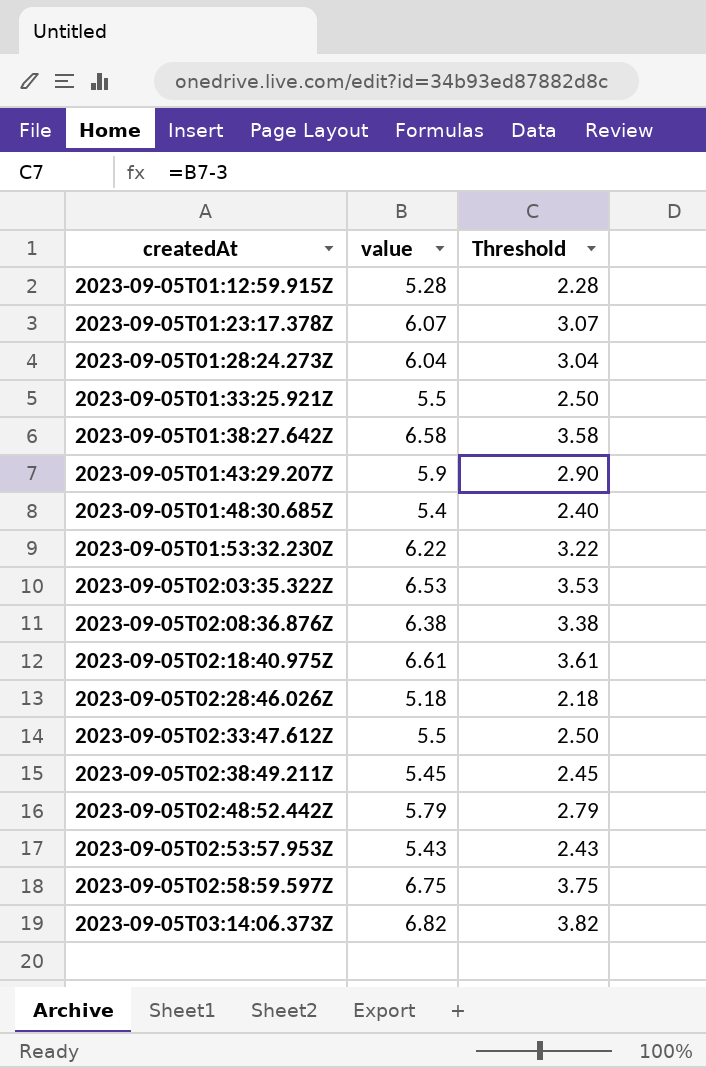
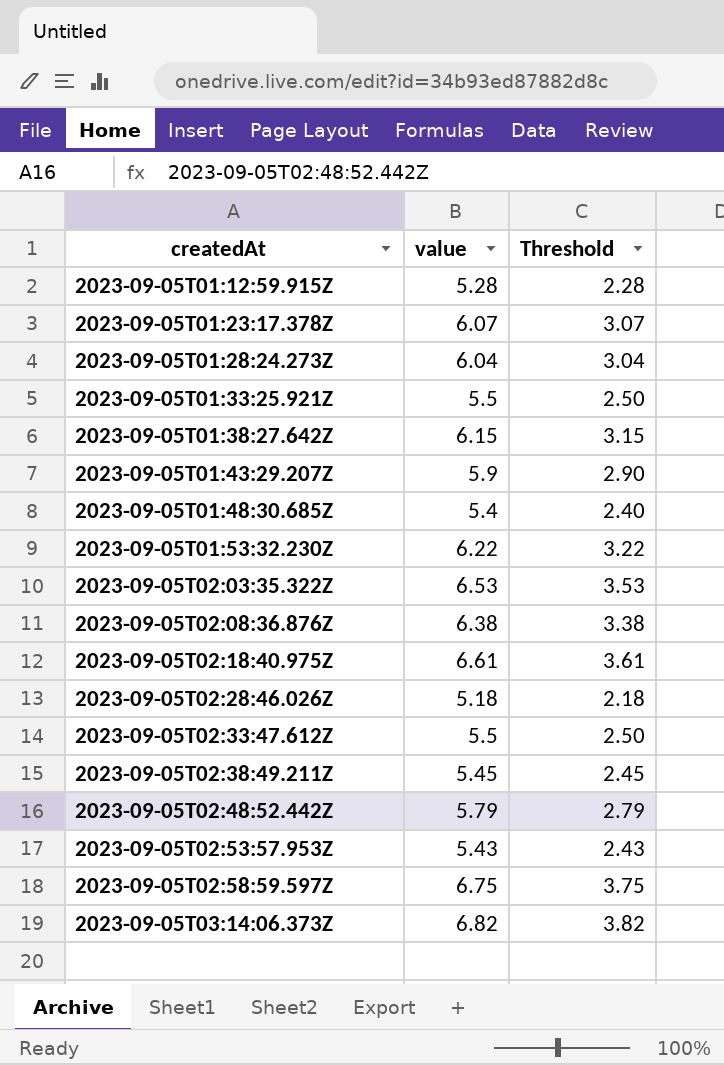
2023-09-05T01:38:27.642Z | value: 6.58 -> 6.15
2023-09-05T01:38:27.642Z | Threshold: 3.58 -> 3.15

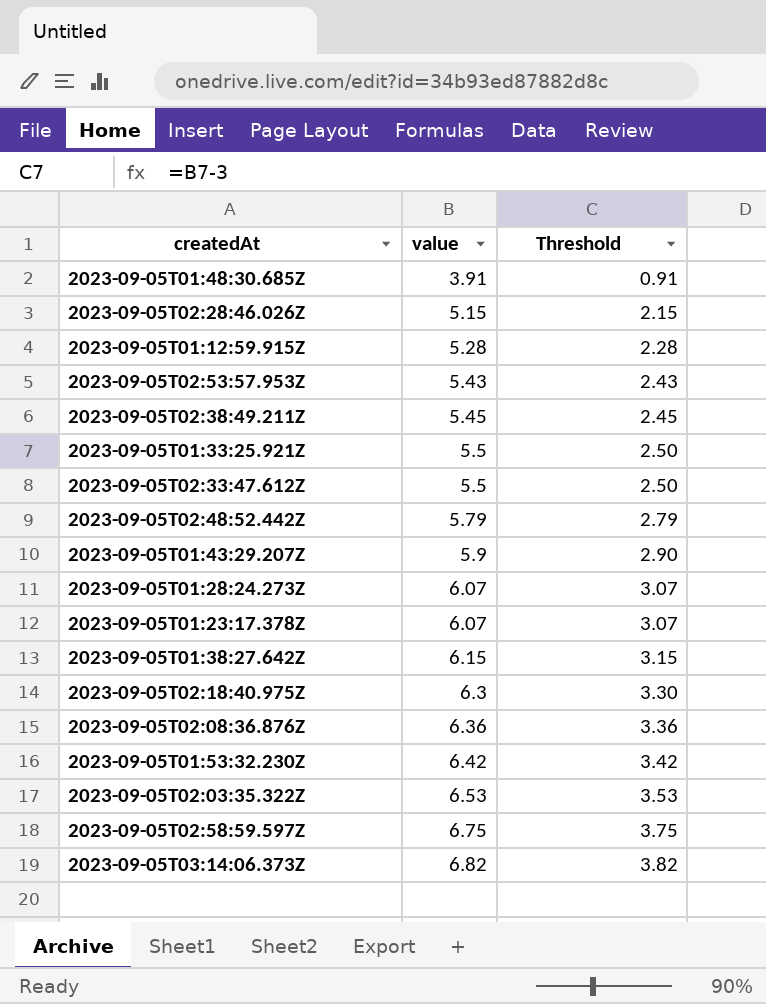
row order: createdAt ascending -> value ascending
2023-09-05T01:48:30.685Z | value: 5.4 -> 3.91
2023-09-05T01:48:30.685Z | Threshold: 2.40 -> 0.91
2023-09-05T02:28:46.026Z | value: 5.18 -> 5.15
2023-09-05T02:28:46.026Z | Threshold: 2.18 -> 2.15
2023-09-05T01:28:24.273Z | value: 6.04 -> 6.07
2023-09-05T01:28:24.273Z | Threshold: 3.04 -> 3.07
2023-09-05T02:18:40.975Z | value: 6.61 -> 6.3
2023-09-05T02:18:40.975Z | Threshold: 3.61 -> 3.30
2023-09-05T02:08:36.876Z | value: 6.38 -> 6.36
2023-09-05T02:08:36.876Z | Threshold: 3.38 -> 3.36
2023-09-05T01:53:32.230Z | value: 6.22 -> 6.42
2023-09-05T01:53:32.230Z | Threshold: 3.22 -> 3.42

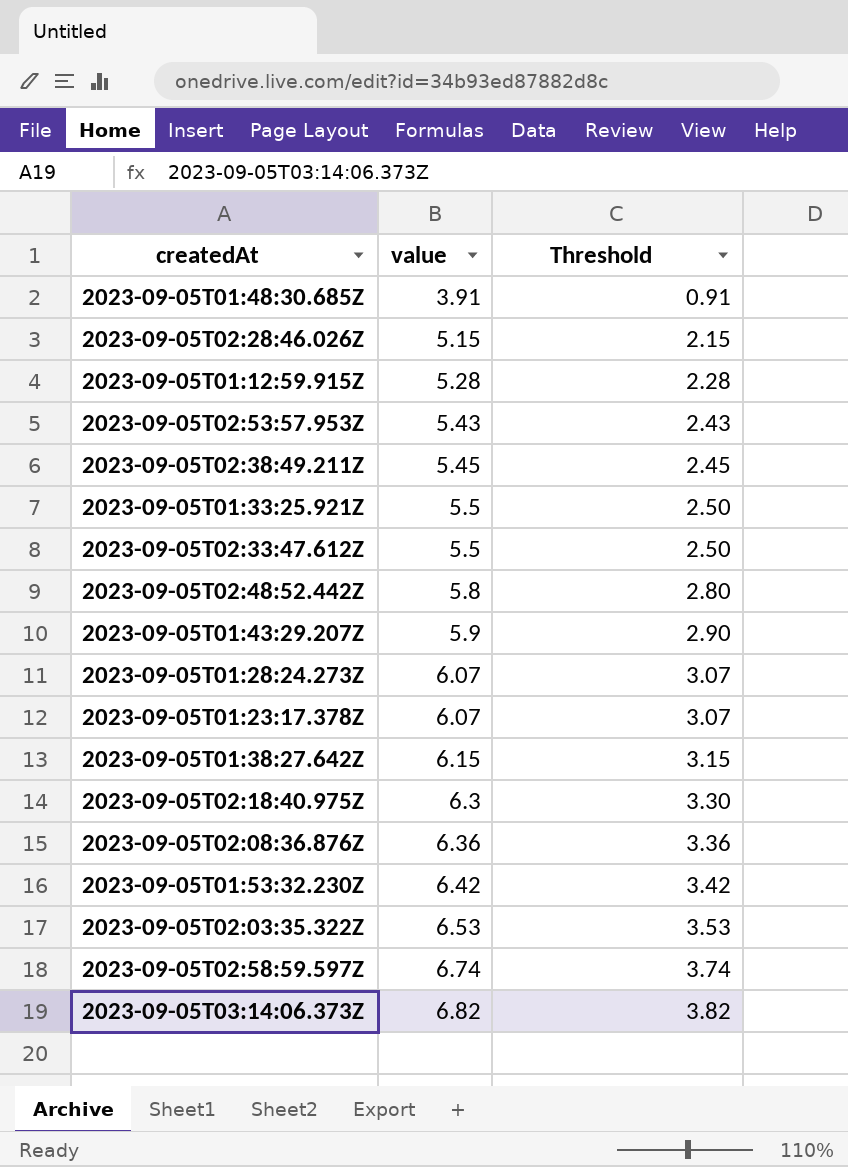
2023-09-05T02:48:52.442Z | value: 5.79 -> 5.8
2023-09-05T02:48:52.442Z | Threshold: 2.79 -> 2.80
2023-09-05T02:58:59.597Z | value: 6.75 -> 6.74
2023-09-05T02:58:59.597Z | Threshold: 3.75 -> 3.74

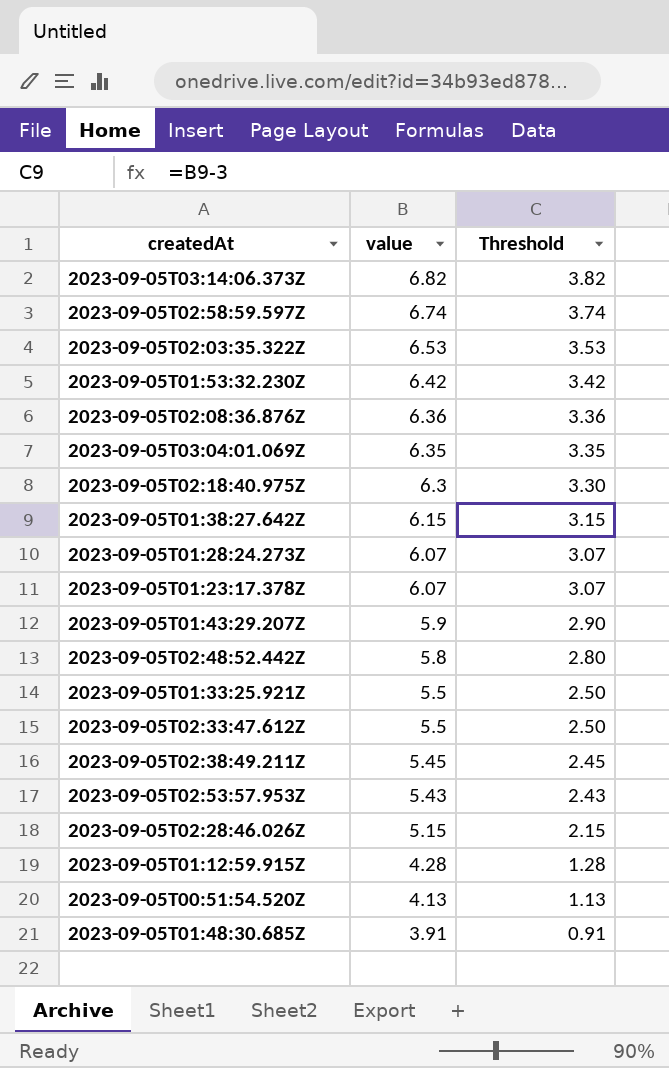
row order: value ascending -> value descending
row 2023-09-05T03:04:01.069Z: none -> 6.35 | 3.35
2023-09-05T01:12:59.915Z | value: 5.28 -> 4.28
2023-09-05T01:12:59.915Z | Threshold: 2.28 -> 1.28
row 2023-09-05T00:51:54.520Z: none -> 4.13 | 1.13

